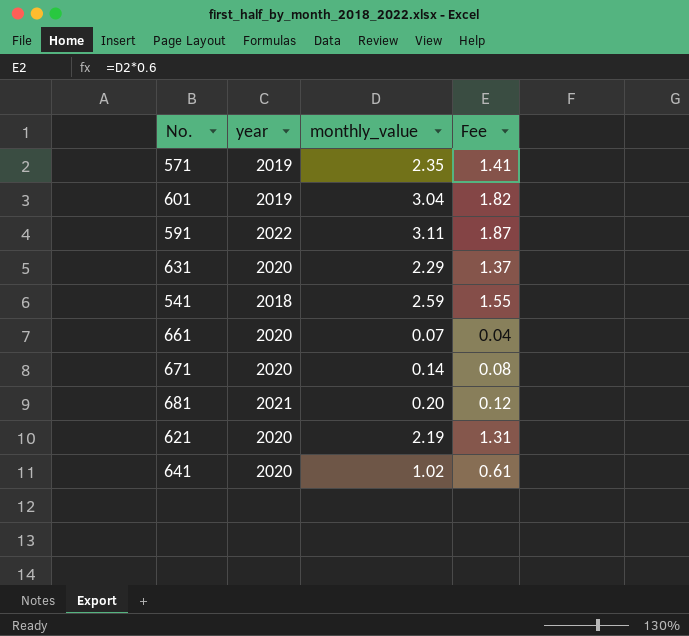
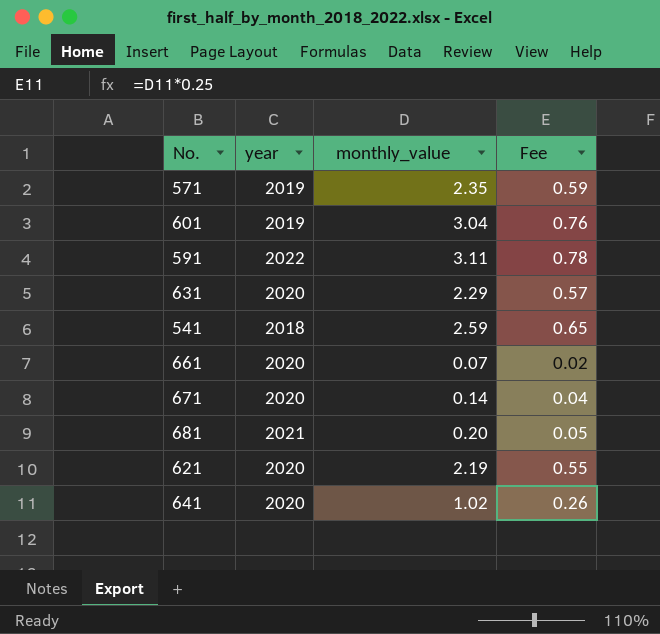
column Fee | formula: [monthly_value] * 0.6 -> [monthly_value] * 0.25

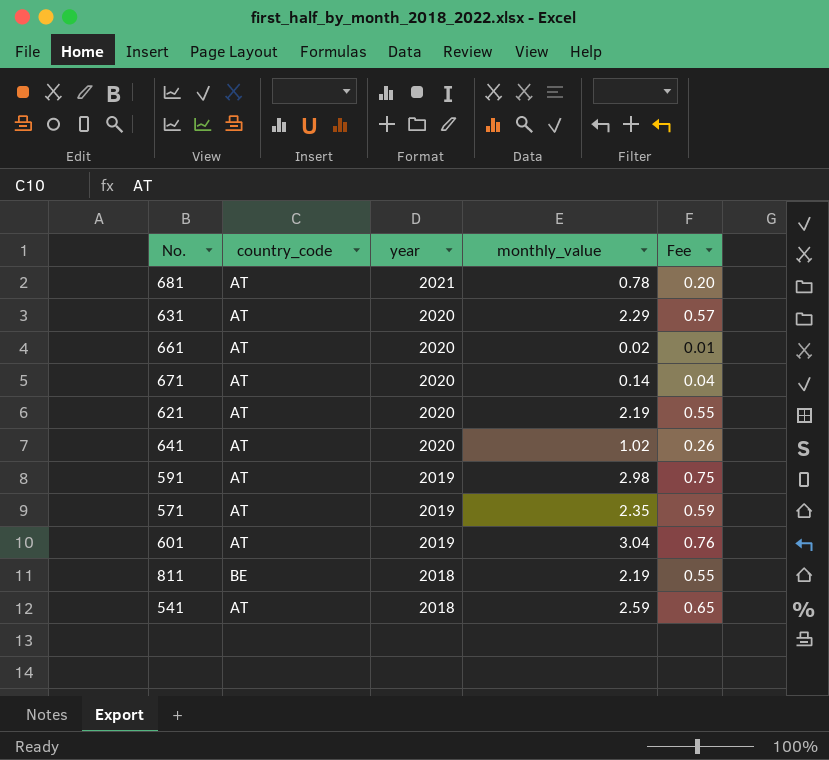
row order: none -> year descending
column country_code | position: none -> 2
681 | monthly_value: 0.20 -> 0.78
681 | Fee: 0.05 -> 0.20
661 | monthly_value: 0.07 -> 0.02
661 | Fee: 0.02 -> 0.01
591 | year: 2022 -> 2019
591 | monthly_value: 3.11 -> 2.98
591 | Fee: 0.78 -> 0.75
row 811: none -> BE | 2018 | 2.19 | 0.55

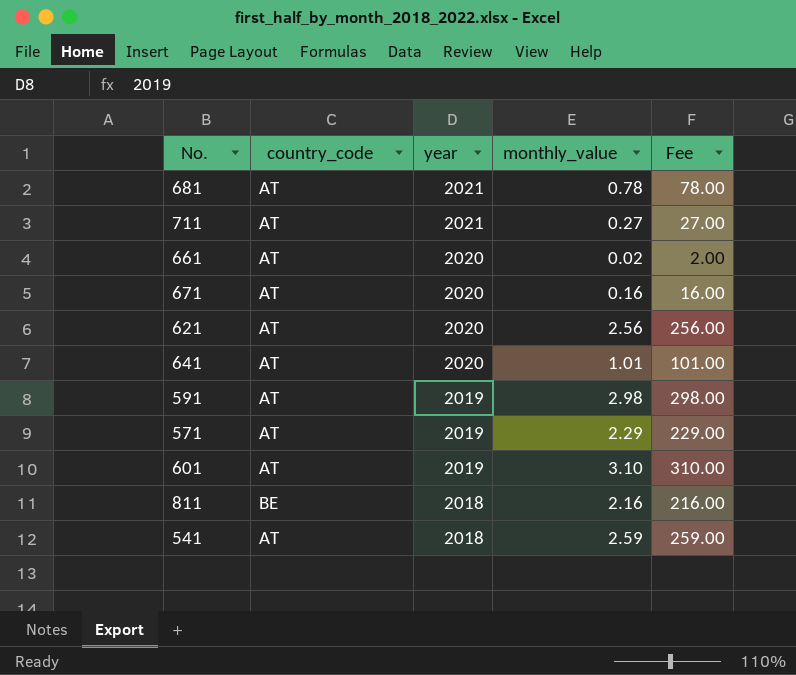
column Fee | formula: [monthly_value] * 0.25 -> [monthly_value] * 100
row 631: AT | 2020 | 2.29 | 0.57 -> none
row 711: none -> AT | 2021 | 0.27 | 27.00
671 | monthly_value: 0.14 -> 0.16
621 | monthly_value: 2.19 -> 2.56
641 | monthly_value: 1.02 -> 1.01
571 | monthly_value: 2.35 -> 2.29
601 | monthly_value: 3.04 -> 3.10
811 | monthly_value: 2.19 -> 2.16

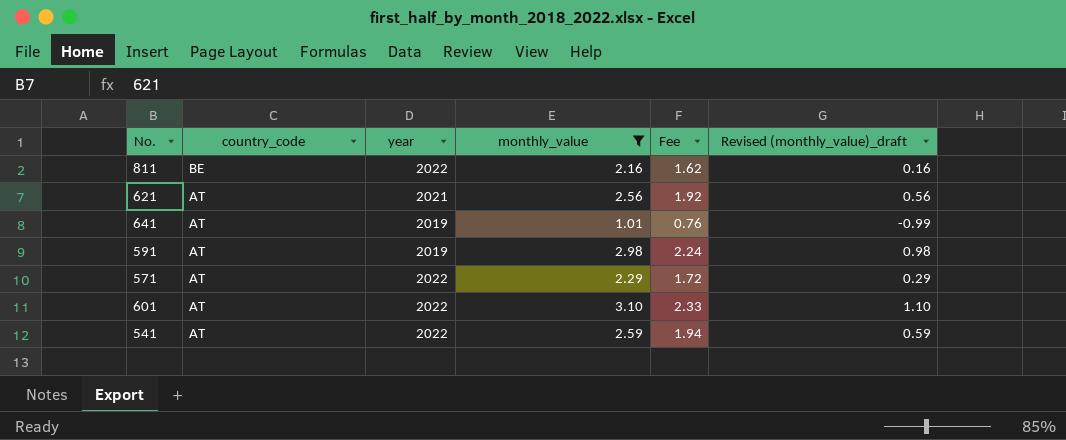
filter: none -> monthly_value >= 1.01
row order: year descending -> country_code descending
column Fee | formula: [monthly_value] * 100 -> [monthly_value] * 0.75
column Revised (monthly_value)_draft | formula: none -> [monthly_value] - 2
811 | year: 2018 -> 2022
621 | year: 2020 -> 2021
641 | year: 2020 -> 2019
571 | year: 2019 -> 2022
601 | year: 2019 -> 2022
541 | year: 2018 -> 2022

